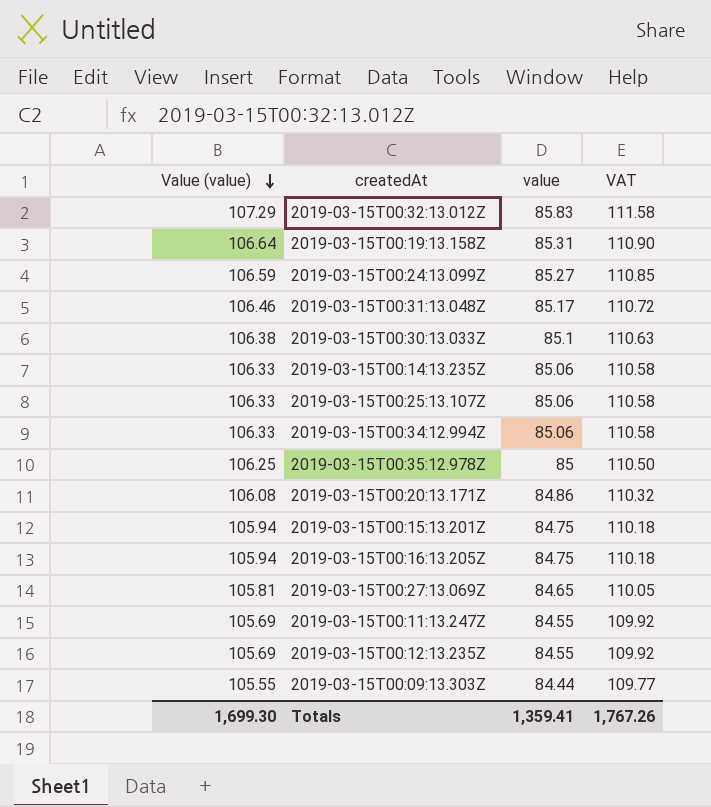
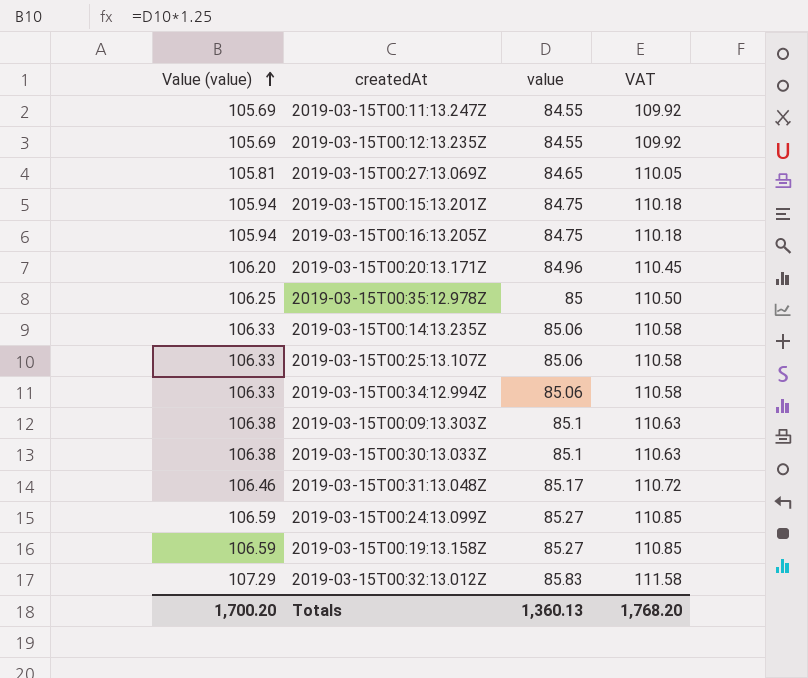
row order: Value (value) descending -> Value (value) ascending
2019-03-15T00:20:13.171Z | Value (value): 106.08 -> 106.20
2019-03-15T00:20:13.171Z | value: 84.86 -> 84.96
2019-03-15T00:20:13.171Z | VAT: 110.32 -> 110.45
2019-03-15T00:09:13.303Z | Value (value): 105.55 -> 106.38
2019-03-15T00:09:13.303Z | value: 84.44 -> 85.1
2019-03-15T00:09:13.303Z | VAT: 109.77 -> 110.63
2019-03-15T00:19:13.158Z | Value (value): 106.64 -> 106.59
2019-03-15T00:19:13.158Z | value: 85.31 -> 85.27
2019-03-15T00:19:13.158Z | VAT: 110.90 -> 110.85
Totals | Value (value): 1,699.30 -> 1,700.20
Totals | value: 1,359.41 -> 1,360.13
Totals | VAT: 1,767.26 -> 1,768.20

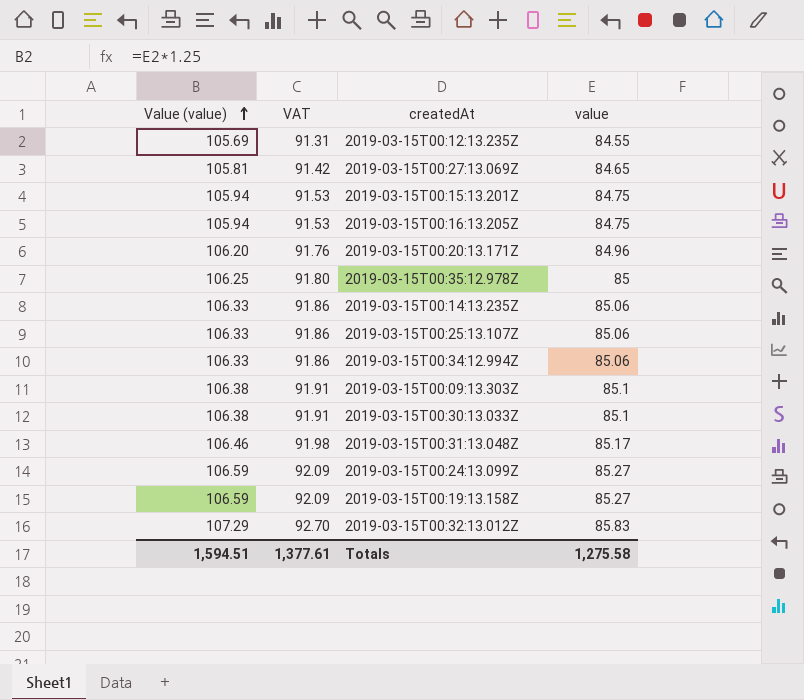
column VAT | formula: [value] * 1.3 -> [value] * 1.08
column VAT | position: 4 -> 2
row 2019-03-15T00:11:13.247Z: 105.69 | 84.55 | 109.92 -> none
Totals | Value (value): 1,700.20 -> 1,594.51
Totals | VAT: 1,768.20 -> 1,377.61
Totals | value: 1,360.13 -> 1,275.58

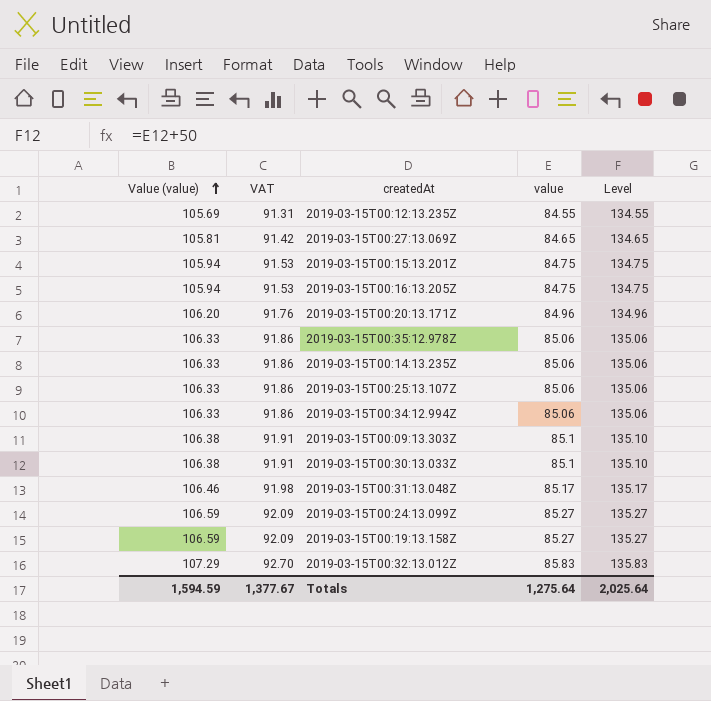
column Level | formula: none -> [value] + 50
2019-03-15T00:35:12.978Z | Value (value): 106.25 -> 106.33
2019-03-15T00:35:12.978Z | VAT: 91.80 -> 91.86
2019-03-15T00:35:12.978Z | value: 85 -> 85.06
Totals | Value (value): 1,594.51 -> 1,594.59
Totals | VAT: 1,377.61 -> 1,377.67
Totals | value: 1,275.58 -> 1,275.64

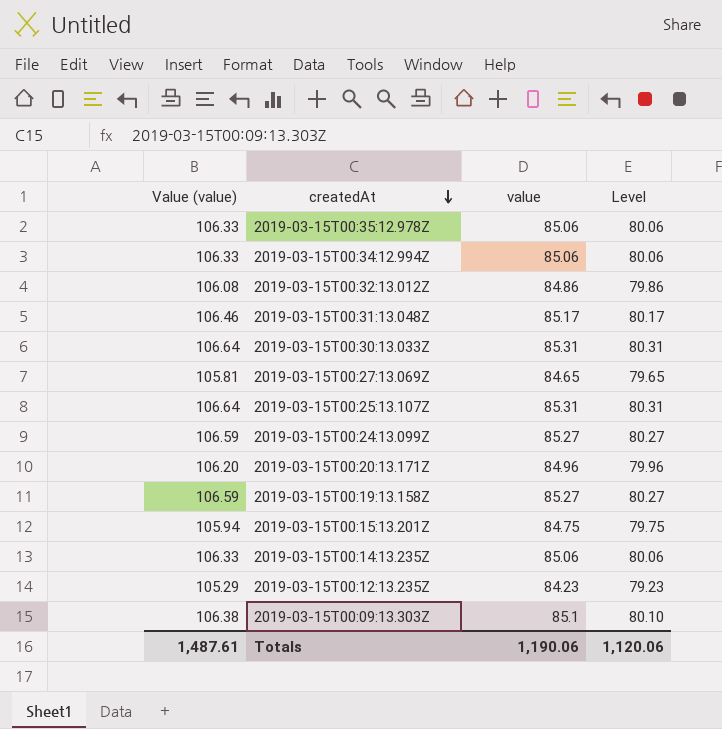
row order: Value (value) ascending -> createdAt descending
column VAT | formula: [value] * 1.08 -> none
column Level | formula: [value] + 50 -> [value] - 5
row 2019-03-15T00:16:13.205Z: 105.94 | 91.53 | 84.75 | 134.75 -> none
2019-03-15T00:32:13.012Z | Value (value): 107.29 -> 106.08
2019-03-15T00:32:13.012Z | value: 85.83 -> 84.86
2019-03-15T00:30:13.033Z | Value (value): 106.38 -> 106.64
2019-03-15T00:30:13.033Z | value: 85.1 -> 85.31
2019-03-15T00:25:13.107Z | Value (value): 106.33 -> 106.64
2019-03-15T00:25:13.107Z | value: 85.06 -> 85.31
2019-03-15T00:12:13.235Z | Value (value): 105.69 -> 105.29
2019-03-15T00:12:13.235Z | value: 84.55 -> 84.23
Totals | Value (value): 1,594.59 -> 1,487.61
Totals | value: 1,275.64 -> 1,190.06
Totals | Level: 2,025.64 -> 1,120.06

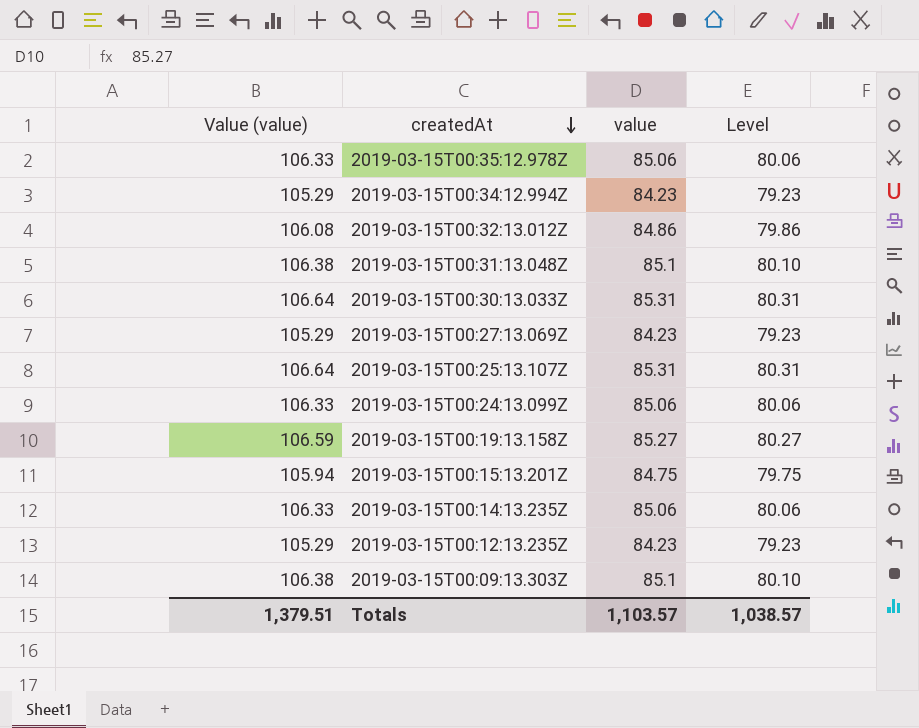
row 2019-03-15T00:20:13.171Z: 106.20 | 84.96 | 79.96 -> none
2019-03-15T00:34:12.994Z | Value (value): 106.33 -> 105.29
2019-03-15T00:34:12.994Z | value: 85.06 -> 84.23
2019-03-15T00:34:12.994Z | Level: 80.06 -> 79.23
2019-03-15T00:31:13.048Z | Value (value): 106.46 -> 106.38
2019-03-15T00:31:13.048Z | value: 85.17 -> 85.1
2019-03-15T00:31:13.048Z | Level: 80.17 -> 80.10
2019-03-15T00:27:13.069Z | Value (value): 105.81 -> 105.29
2019-03-15T00:27:13.069Z | value: 84.65 -> 84.23
2019-03-15T00:27:13.069Z | Level: 79.65 -> 79.23
2019-03-15T00:24:13.099Z | Value (value): 106.59 -> 106.33
2019-03-15T00:24:13.099Z | value: 85.27 -> 85.06
2019-03-15T00:24:13.099Z | Level: 80.27 -> 80.06
Totals | Value (value): 1,487.61 -> 1,379.51
Totals | value: 1,190.06 -> 1,103.57
Totals | Level: 1,120.06 -> 1,038.57

